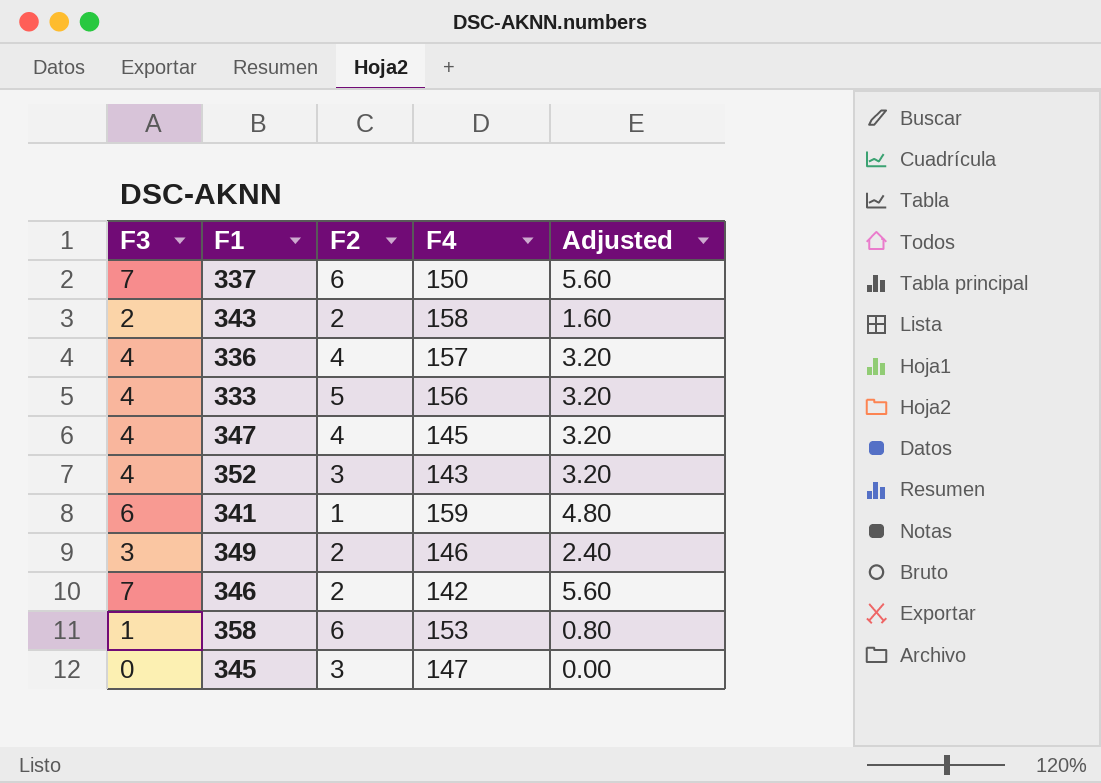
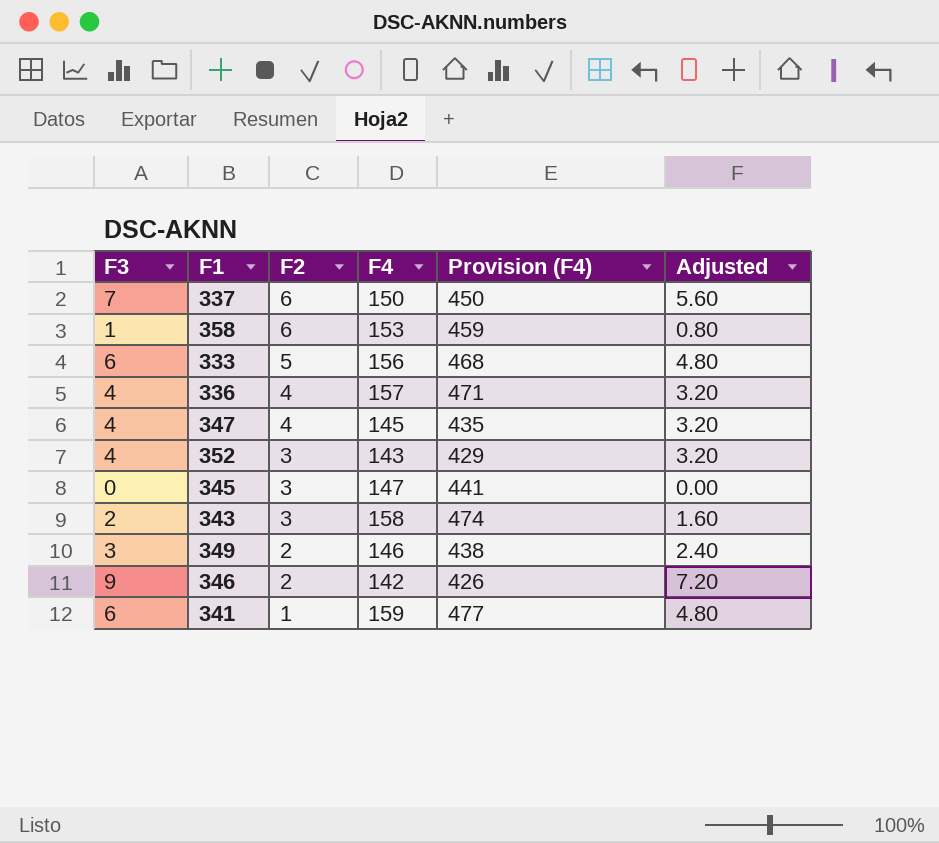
row order: none -> F2 descending
column Provision (F4) | formula: none -> [F4] * 3
333 | F3: 4 -> 6
333 | Adjusted: 3.20 -> 4.80
343 | F2: 2 -> 3
346 | F3: 7 -> 9
346 | Adjusted: 5.60 -> 7.20

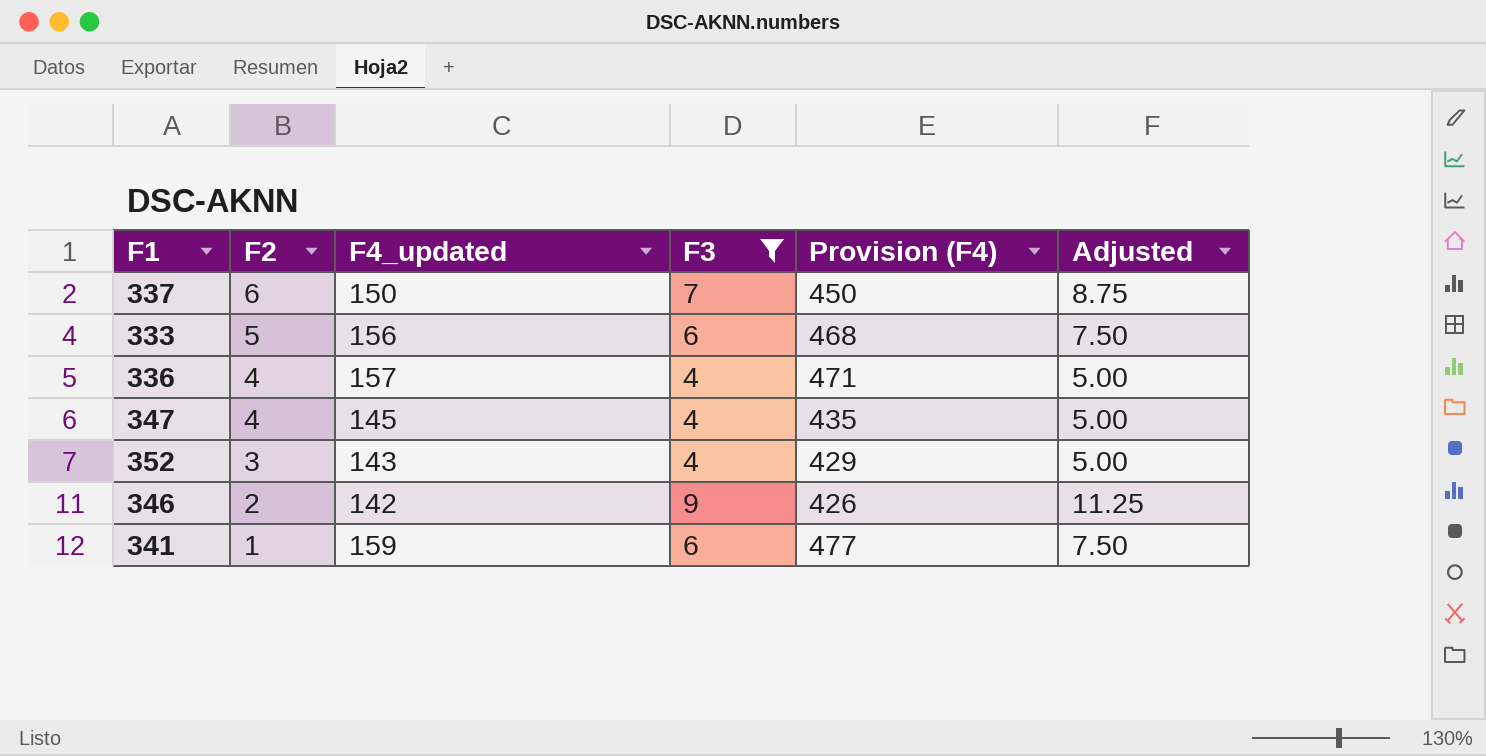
filter: none -> F3 >= 4
column name: F4 -> F4_updated
column F3 | position: 1 -> 4
column Adjusted | formula: [F3] * 0.8 -> [F3] * 1.25

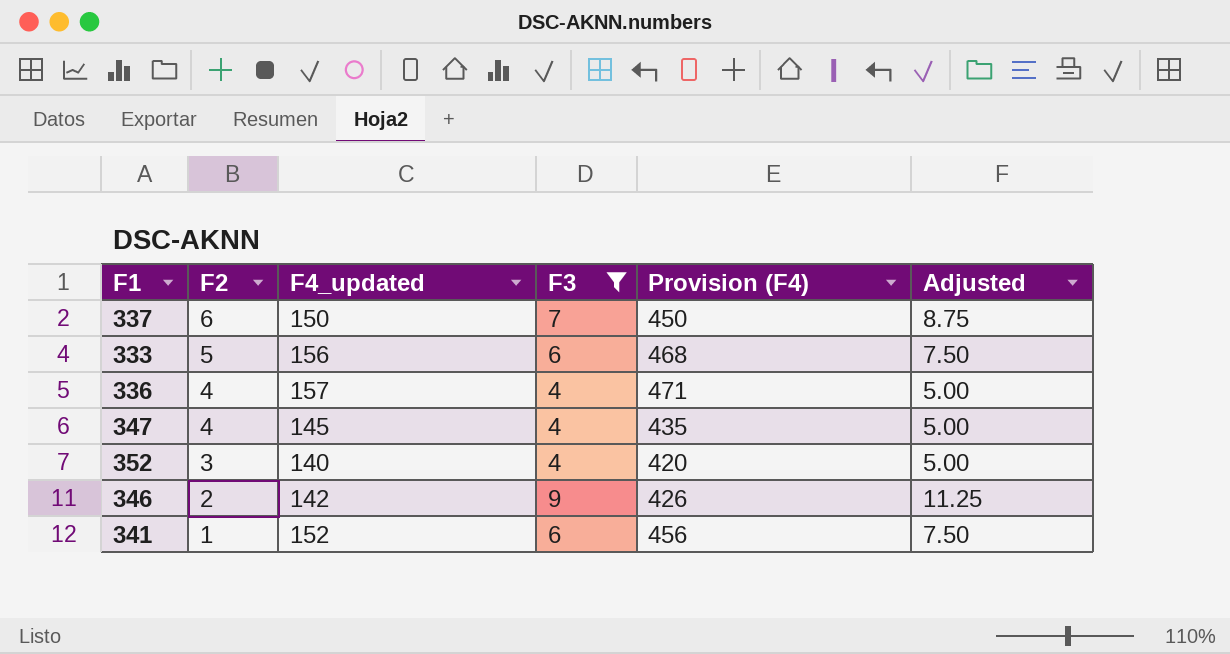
352 | F4_updated: 143 -> 140
352 | Provision (F4): 429 -> 420
341 | F4_updated: 159 -> 152
341 | Provision (F4): 477 -> 456

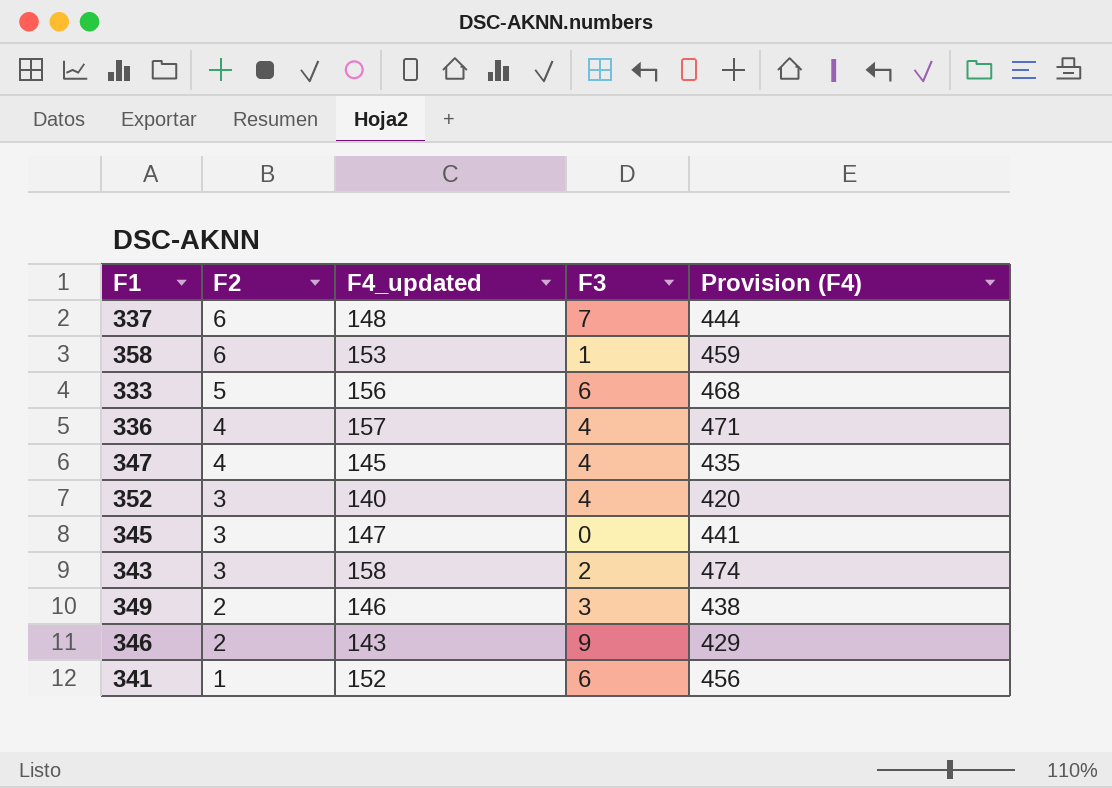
filter: F3 >= 4 -> none
column Adjusted | formula: [F3] * 1.25 -> none
337 | F4_updated: 150 -> 148
337 | Provision (F4): 450 -> 444
346 | F4_updated: 142 -> 143
346 | Provision (F4): 426 -> 429

